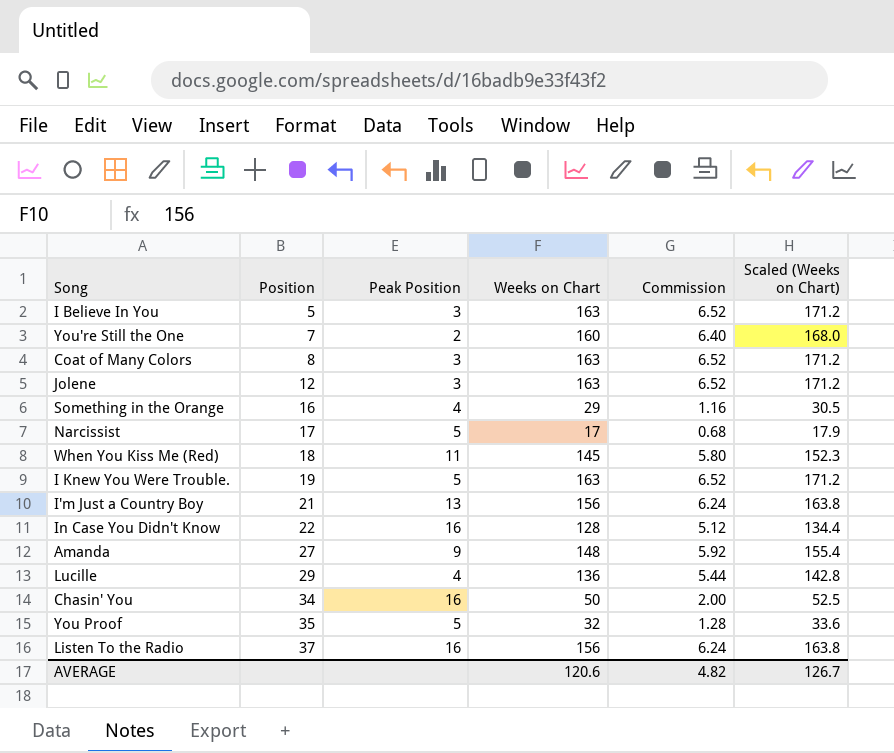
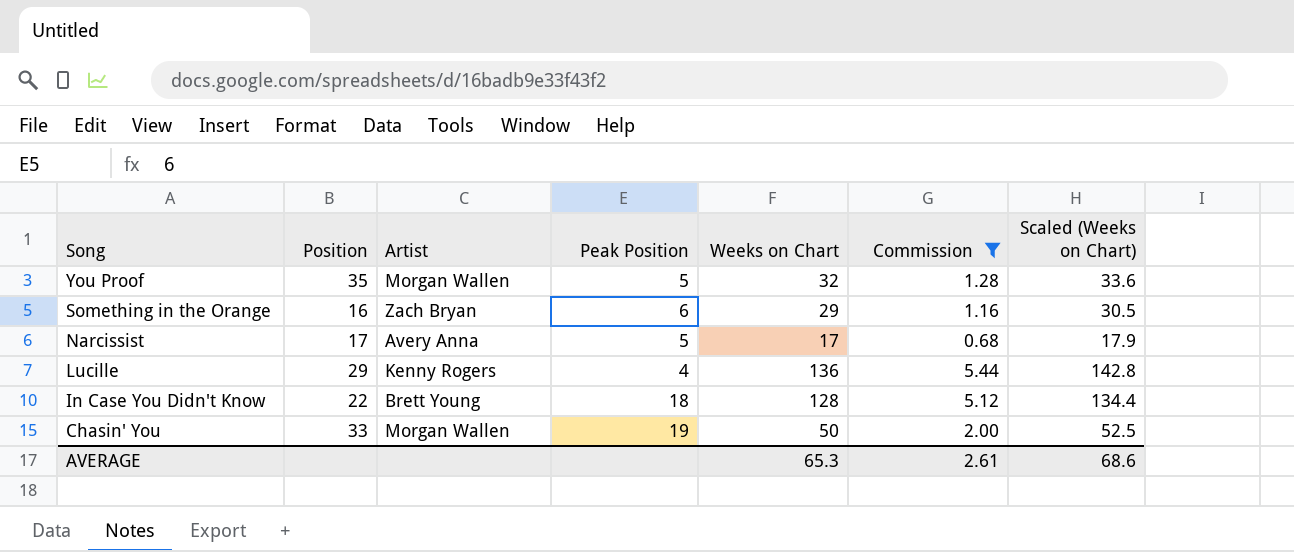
filter: none -> Commission <= 5.44
row order: Position ascending -> Song descending
column Artist | position: none -> 3
Something in the Orange | Peak Position: 4 -> 6
In Case You Didn't Know | Peak Position: 16 -> 18
Chasin' You | Position: 34 -> 33
Chasin' You | Peak Position: 16 -> 19
AVERAGE | Weeks on Chart: 120.6 -> 65.3
AVERAGE | Commission: 4.82 -> 2.61
AVERAGE | Scaled (Weeks on Chart): 126.7 -> 68.6

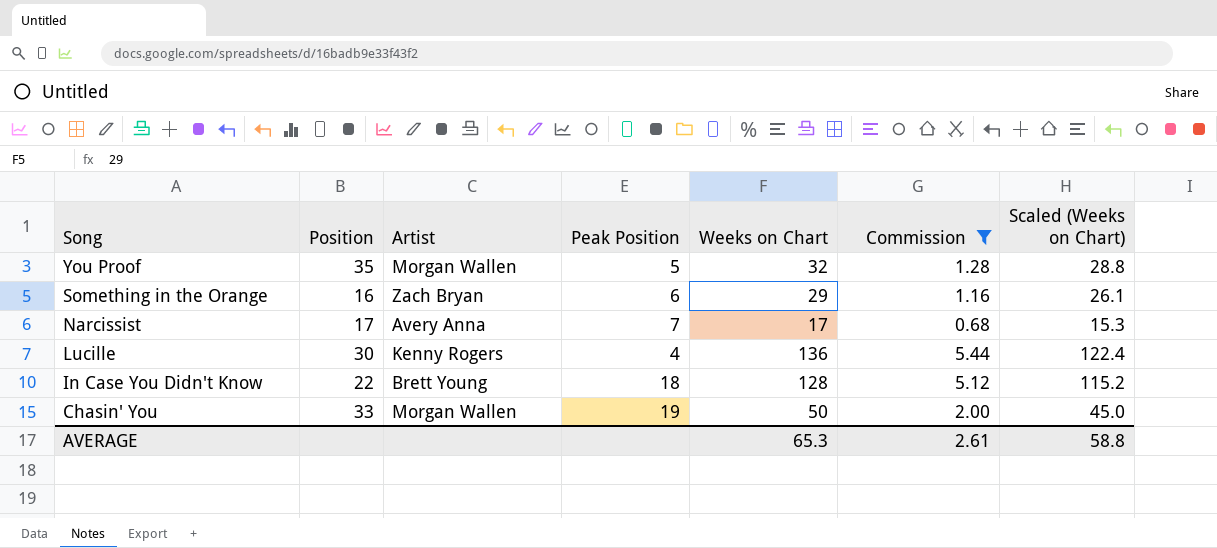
column Scaled (Weeks on Chart) | formula: [Weeks on Chart] * 1.05 -> [Weeks on Chart] * 0.9
Narcissist | Peak Position: 5 -> 7
Lucille | Position: 29 -> 30
AVERAGE | Scaled (Weeks on Chart): 68.6 -> 58.8

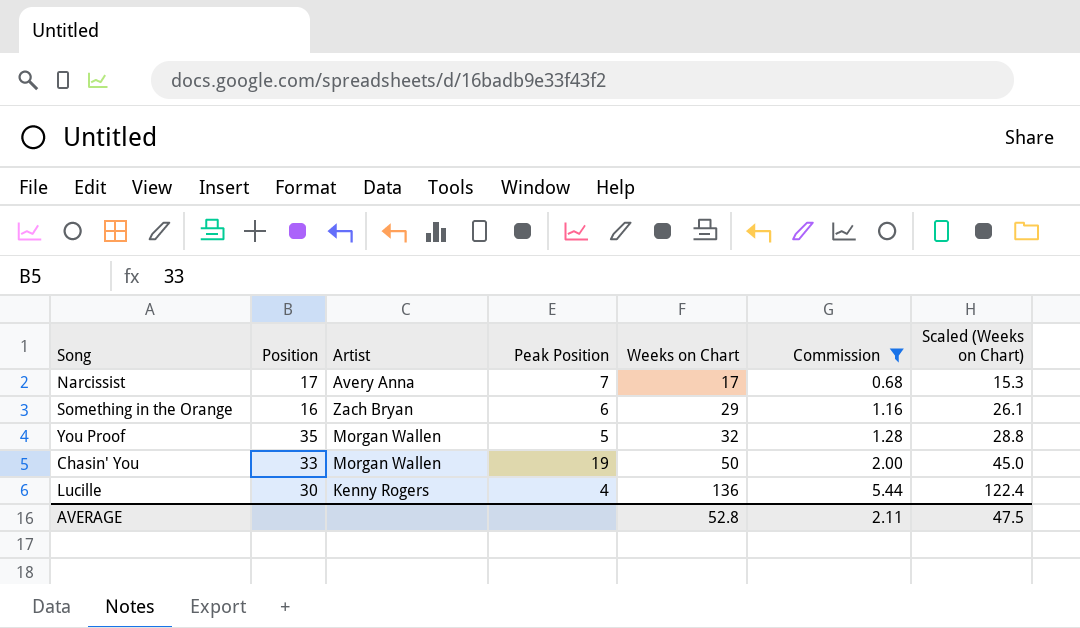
row order: Song descending -> Weeks on Chart ascending
row In Case You Didn't Know: 22 | Brett Young | 18 | 128 | 5.12 | 115.2 -> none
AVERAGE | Weeks on Chart: 65.3 -> 52.8
AVERAGE | Commission: 2.61 -> 2.11
AVERAGE | Scaled (Weeks on Chart): 58.8 -> 47.5

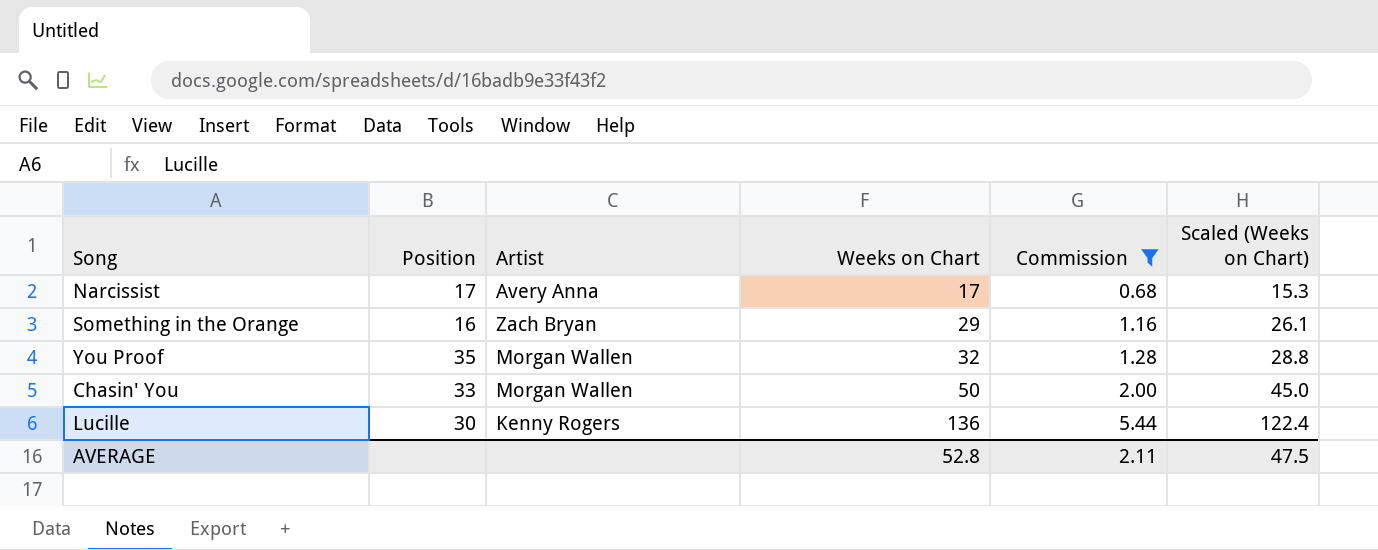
column Peak Position | position: 4 -> none

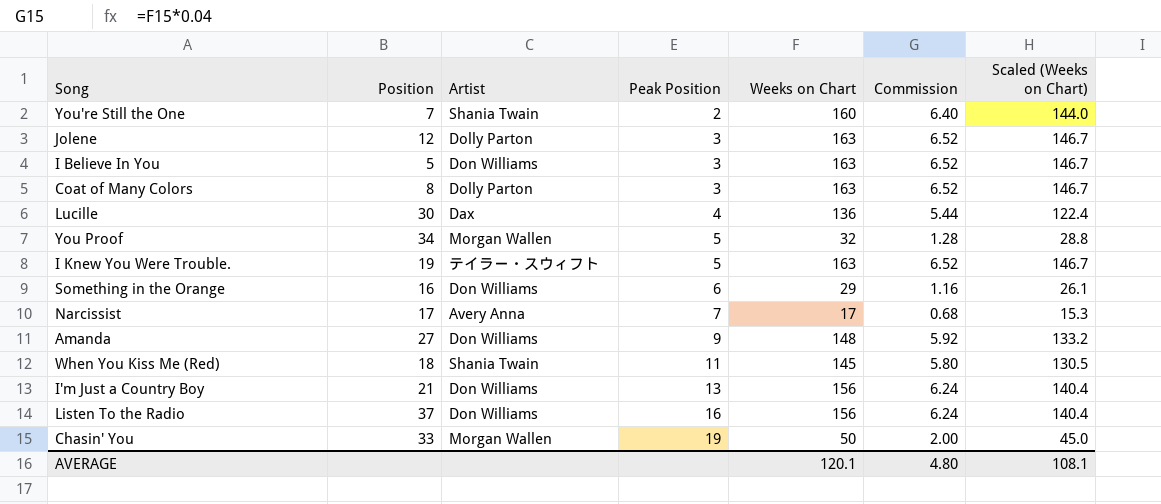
filter: Commission <= 5.44 -> none
row order: Weeks on Chart ascending -> Peak Position ascending
column Peak Position | position: none -> 4
Lucille | Artist: Kenny Rogers -> Dax
You Proof | Position: 35 -> 34
Something in the Orange | Artist: Zach Bryan -> Don Williams
AVERAGE | Weeks on Chart: 52.8 -> 120.1
AVERAGE | Commission: 2.11 -> 4.80
AVERAGE | Scaled (Weeks on Chart): 47.5 -> 108.1

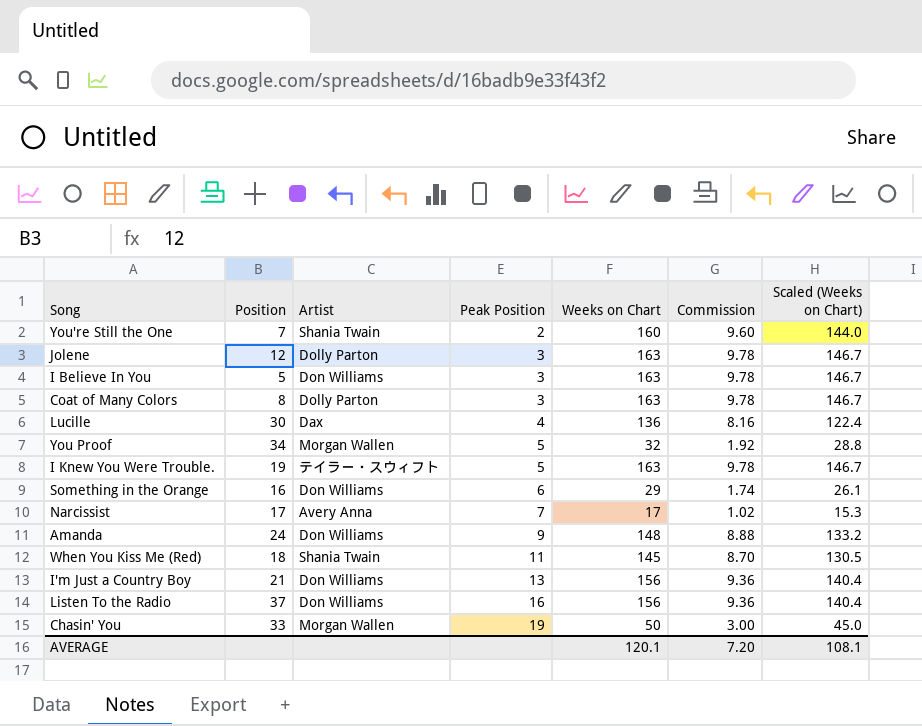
column Commission | formula: [Weeks on Chart] * 0.04 -> [Weeks on Chart] * 0.06
Amanda | Position: 27 -> 24
AVERAGE | Commission: 4.80 -> 7.20

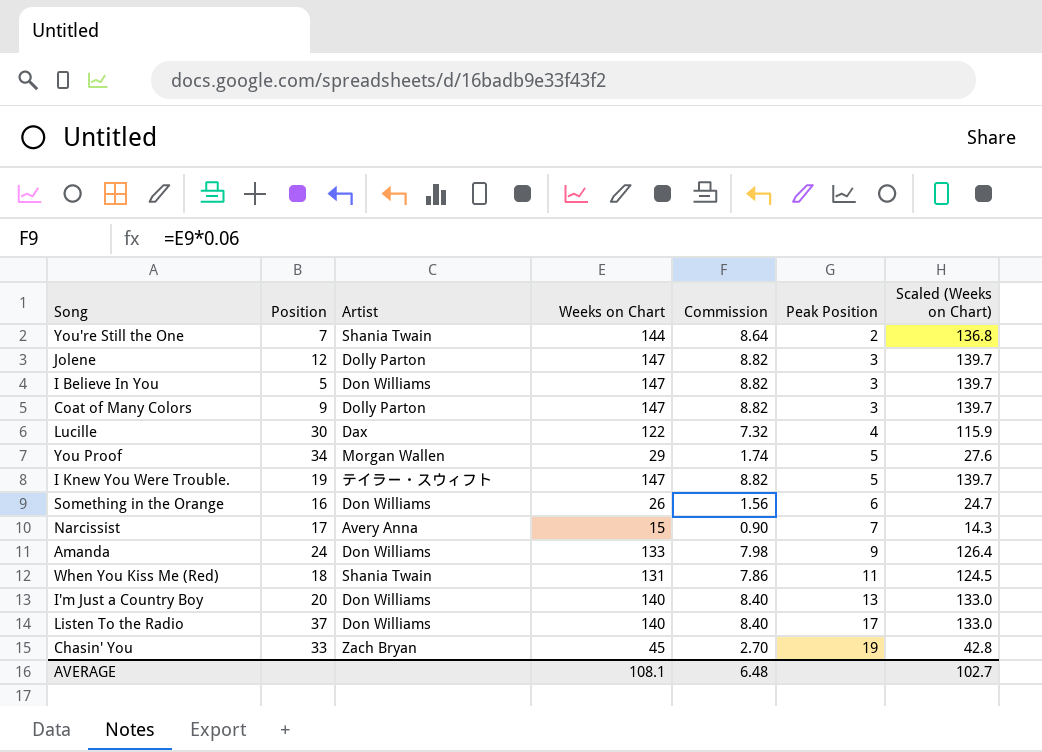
column Peak Position | position: 4 -> 6
column Scaled (Weeks on Chart) | formula: [Weeks on Chart] * 0.9 -> [Weeks on Chart] * 0.95
You're Still the One | Weeks on Chart: 160 -> 144
You're Still the One | Commission: 9.60 -> 8.64
Jolene | Weeks on Chart: 163 -> 147
Jolene | Commission: 9.78 -> 8.82
I Believe In You | Weeks on Chart: 163 -> 147
I Believe In You | Commission: 9.78 -> 8.82
Coat of Many Colors | Position: 8 -> 9
Coat of Many Colors | Weeks on Chart: 163 -> 147
Coat of Many Colors | Commission: 9.78 -> 8.82
Lucille | Weeks on Chart: 136 -> 122
Lucille | Commission: 8.16 -> 7.32
You Proof | Weeks on Chart: 32 -> 29
You Proof | Commission: 1.92 -> 1.74
I Knew You Were Trouble. | Weeks on Chart: 163 -> 147
I Knew You Were Trouble. | Commission: 9.78 -> 8.82
Something in the Orange | Weeks on Chart: 29 -> 26
Something in the Orange | Commission: 1.74 -> 1.56
Narcissist | Weeks on Chart: 17 -> 15
Narcissist | Commission: 1.02 -> 0.90
Amanda | Weeks on Chart: 148 -> 133
Amanda | Commission: 8.88 -> 7.98
When You Kiss Me (Red) | Weeks on Chart: 145 -> 131
When You Kiss Me (Red) | Commission: 8.70 -> 7.86
I'm Just a Country Boy | Position: 21 -> 20
I'm Just a Country Boy | Weeks on Chart: 156 -> 140
I'm Just a Country Boy | Commission: 9.36 -> 8.40
Listen To the Radio | Weeks on Chart: 156 -> 140
Listen To the Radio | Commission: 9.36 -> 8.40
Listen To the Radio | Peak Position: 16 -> 17
Chasin' You | Artist: Morgan Wallen -> Zach Bryan
Chasin' You | Weeks on Chart: 50 -> 45
Chasin' You | Commission: 3.00 -> 2.70
AVERAGE | Weeks on Chart: 120.1 -> 108.1
AVERAGE | Commission: 7.20 -> 6.48
AVERAGE | Scaled (Weeks on Chart): 108.1 -> 102.7

